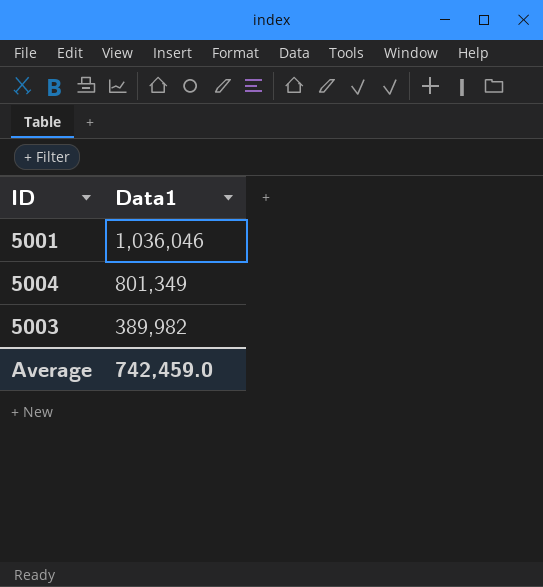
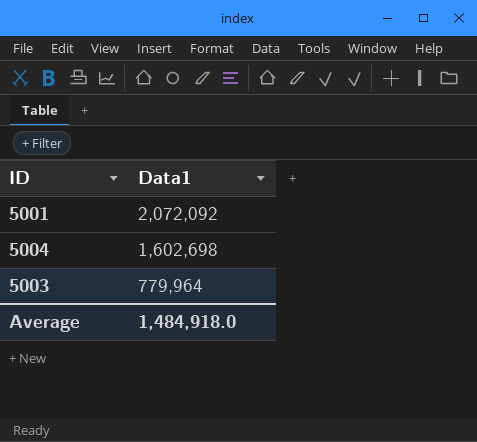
5001 | Data1: 1,036,046 -> 2,072,092
5004 | Data1: 801,349 -> 1,602,698
5003 | Data1: 389,982 -> 779,964
Average | Data1: 742,459.0 -> 1,484,918.0

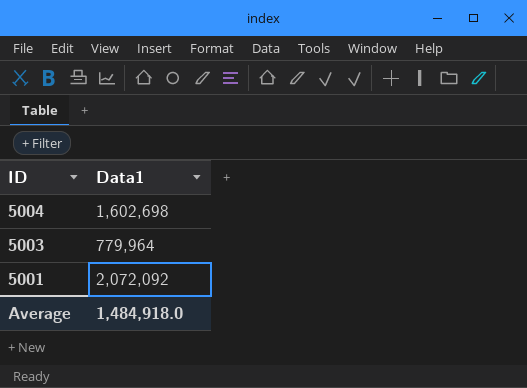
row order: Data1 descending -> ID descending

